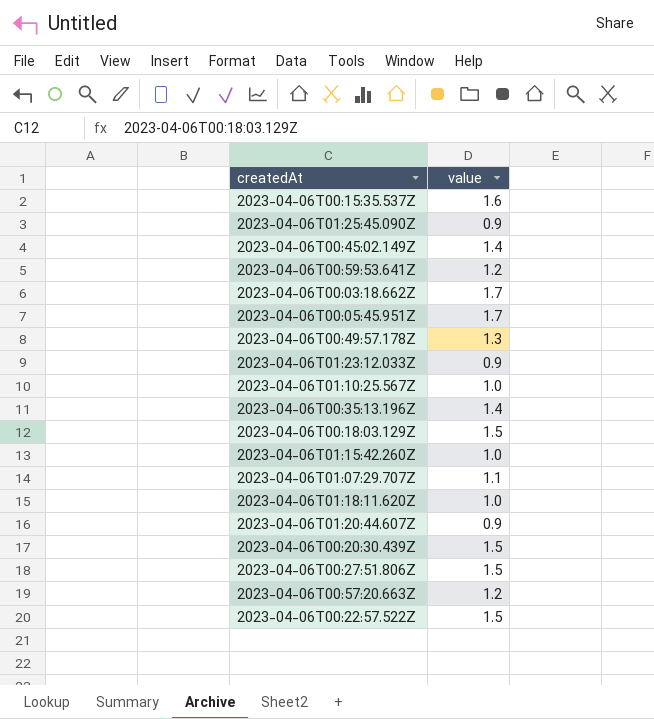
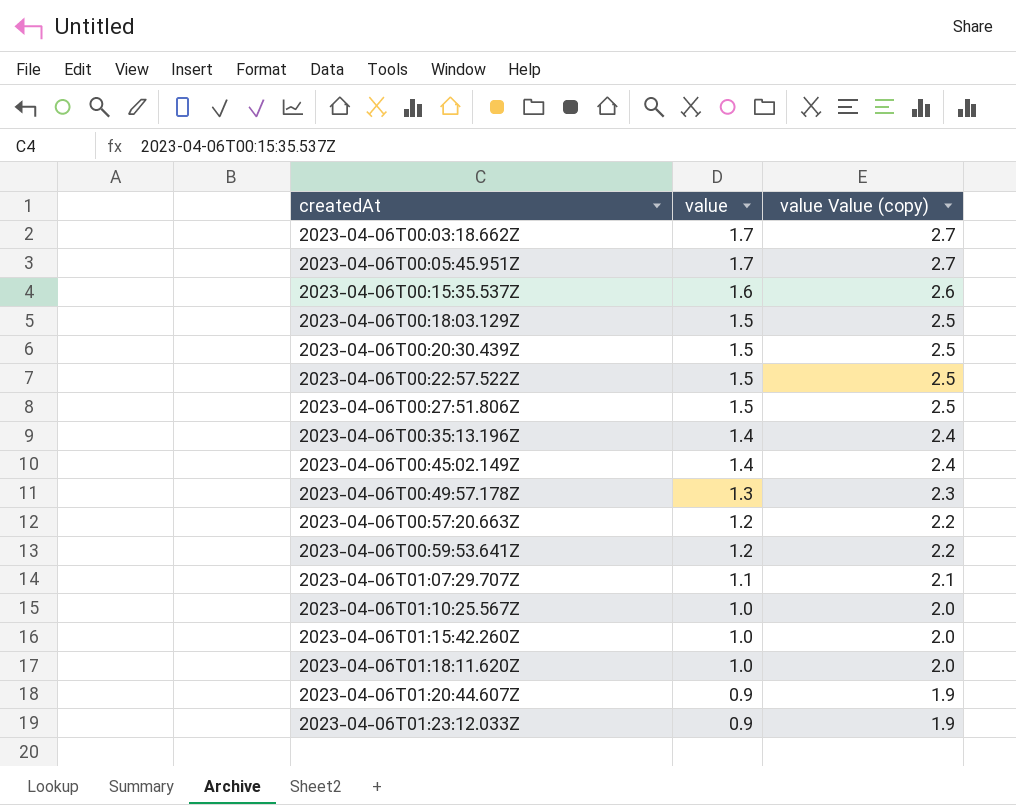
row order: none -> createdAt ascending
column value Value (copy) | formula: none -> [value] + 1
row 2023-04-06T01:25:45.090Z: 0.9 -> none

